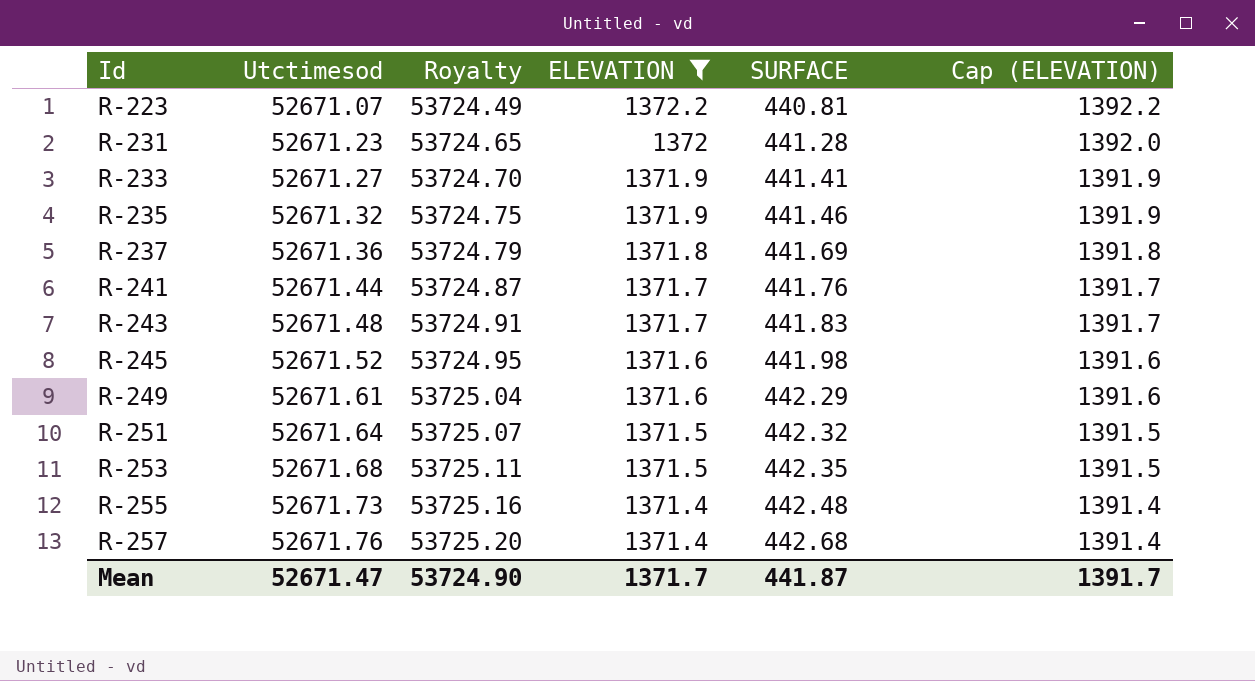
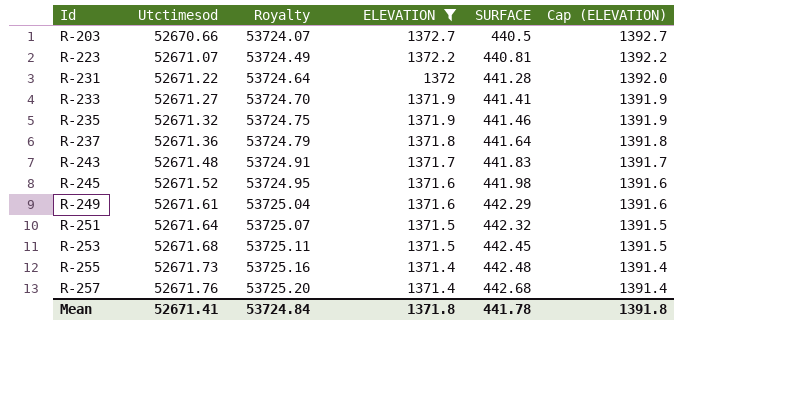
row R-241: 52671.44 | 53724.87 | 1371.7 | 441.76 | 1391.7 -> none
row R-203: none -> 52670.66 | 53724.07 | 1372.7 | 440.5 | 1392.7
R-231 | Utctimesod: 52671.23 -> 52671.22
R-231 | Royalty: 53724.65 -> 53724.64
R-237 | SURFACE: 441.69 -> 441.64
R-253 | SURFACE: 442.35 -> 442.45
Mean | Utctimesod: 52671.47 -> 52671.41
Mean | Royalty: 53724.90 -> 53724.84
Mean | ELEVATION: 1371.7 -> 1371.8
Mean | SURFACE: 441.87 -> 441.78
Mean | Cap (ELEVATION): 1391.7 -> 1391.8

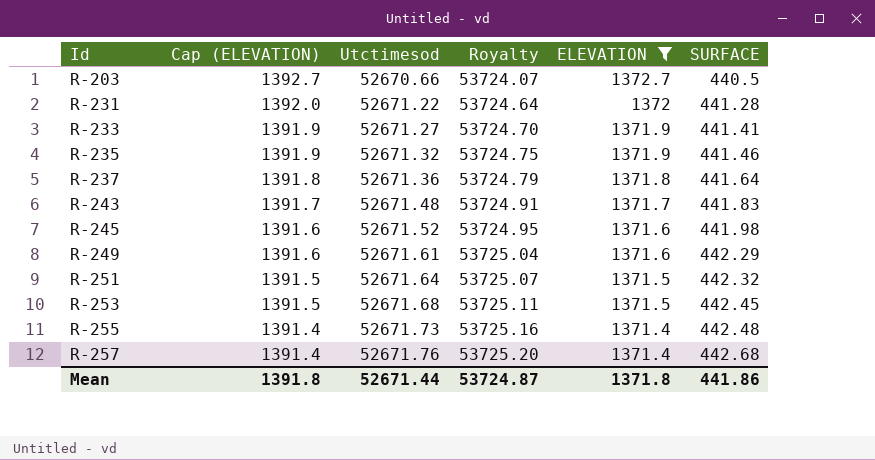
column Cap (ELEVATION) | position: 6 -> 2
row R-223: 52671.07 | 53724.49 | 1372.2 | 440.81 | 1392.2 -> none
Mean | Utctimesod: 52671.41 -> 52671.44
Mean | Royalty: 53724.84 -> 53724.87
Mean | SURFACE: 441.78 -> 441.86

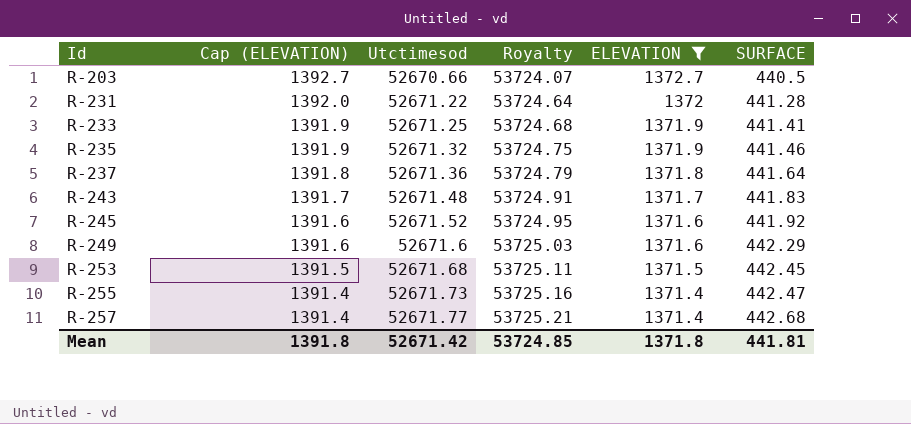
row R-251: 1391.5 | 52671.64 | 53725.07 | 1371.5 | 442.32 -> none
R-233 | Utctimesod: 52671.27 -> 52671.25
R-233 | Royalty: 53724.70 -> 53724.68
R-245 | SURFACE: 441.98 -> 441.92
R-249 | Utctimesod: 52671.61 -> 52671.6
R-249 | Royalty: 53725.04 -> 53725.03
R-255 | SURFACE: 442.48 -> 442.47
R-257 | Utctimesod: 52671.76 -> 52671.77
R-257 | Royalty: 53725.20 -> 53725.21
Mean | Utctimesod: 52671.44 -> 52671.42
Mean | Royalty: 53724.87 -> 53724.85
Mean | SURFACE: 441.86 -> 441.81

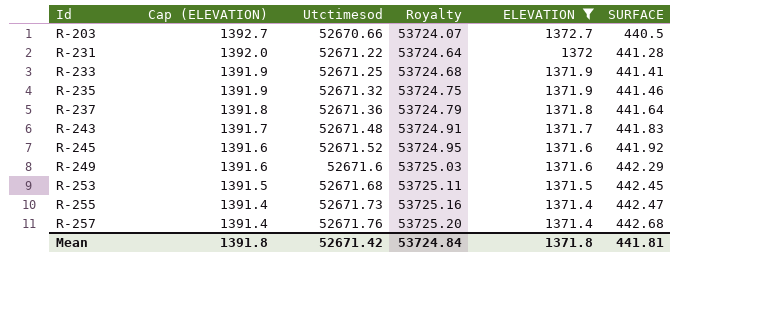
R-257 | Utctimesod: 52671.77 -> 52671.76
R-257 | Royalty: 53725.21 -> 53725.20
Mean | Royalty: 53724.85 -> 53724.84

